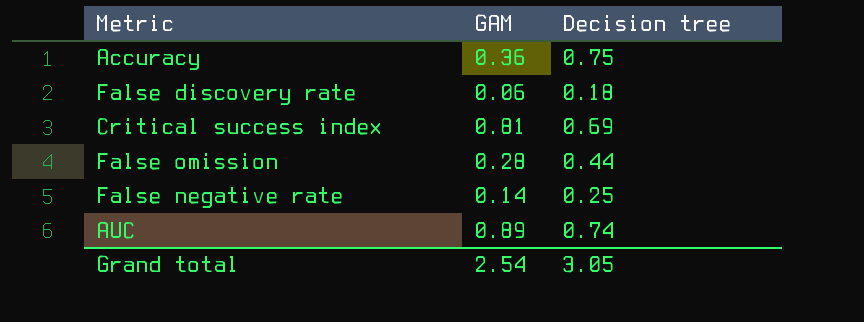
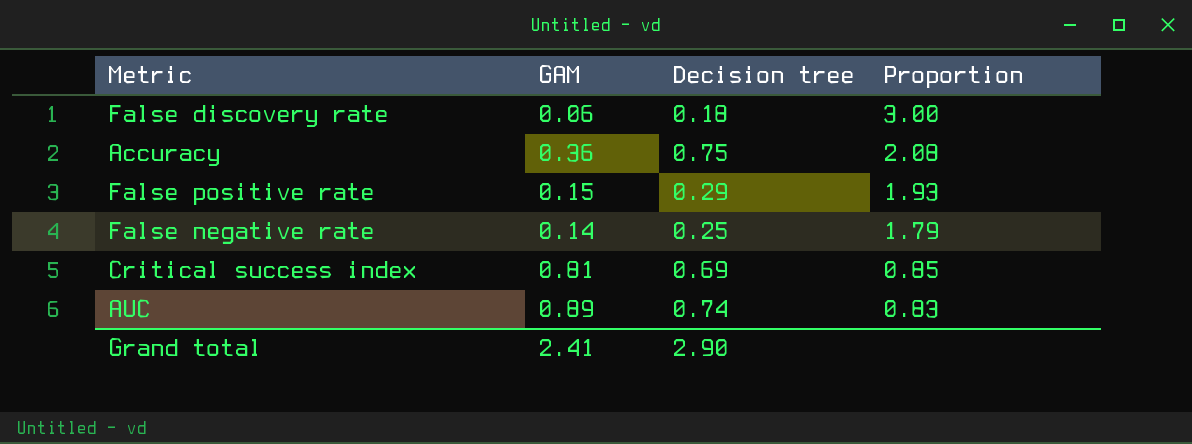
row order: none -> Proportion descending
column Proportion | formula: none -> [Decision tree] / [GAM]
row False omission: 0.28 | 0.44 -> none
row False positive rate: none -> 0.15 | 0.29 | 1.93
Grand total | GAM: 2.54 -> 2.41
Grand total | Decision tree: 3.05 -> 2.90

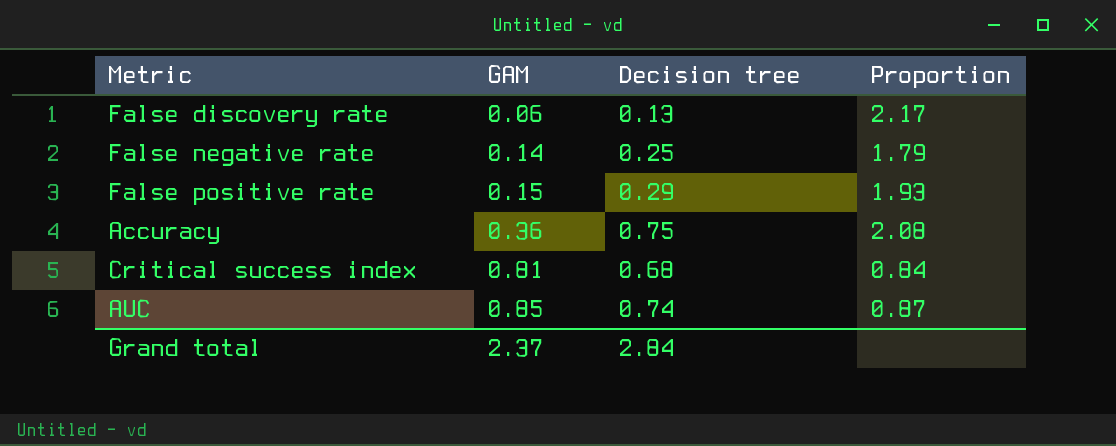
row order: Proportion descending -> GAM ascending
False discovery rate | Decision tree: 0.18 -> 0.13
False discovery rate | Proportion: 3.00 -> 2.17
Critical success index | Decision tree: 0.69 -> 0.68
Critical success index | Proportion: 0.85 -> 0.84
AUC | GAM: 0.89 -> 0.85
AUC | Proportion: 0.83 -> 0.87
Grand total | GAM: 2.41 -> 2.37
Grand total | Decision tree: 2.90 -> 2.84

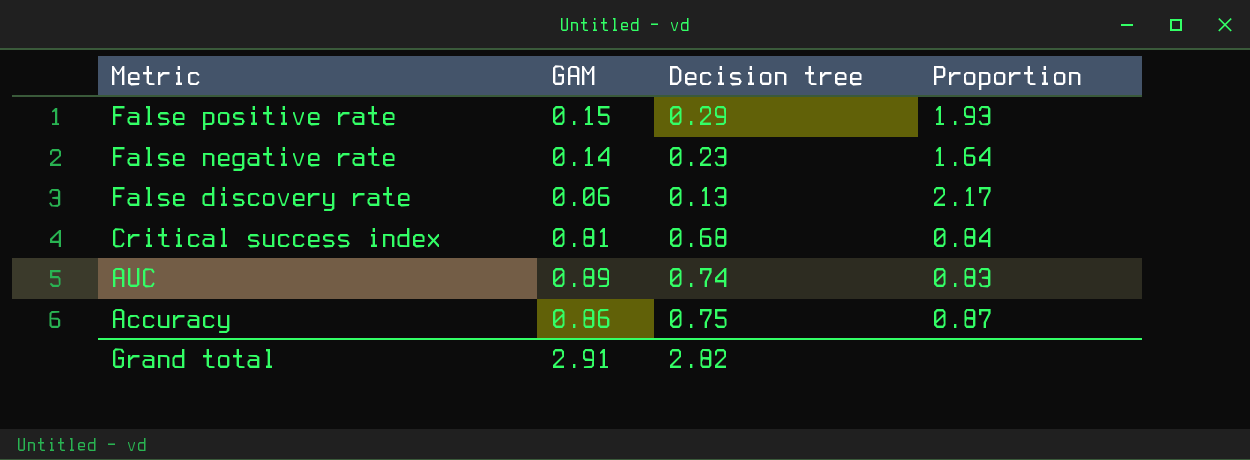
row order: GAM ascending -> Metric descending
False negative rate | Decision tree: 0.25 -> 0.23
False negative rate | Proportion: 1.79 -> 1.64
AUC | GAM: 0.85 -> 0.89
AUC | Proportion: 0.87 -> 0.83
Accuracy | GAM: 0.36 -> 0.86
Accuracy | Proportion: 2.08 -> 0.87
Grand total | GAM: 2.37 -> 2.91
Grand total | Decision tree: 2.84 -> 2.82

